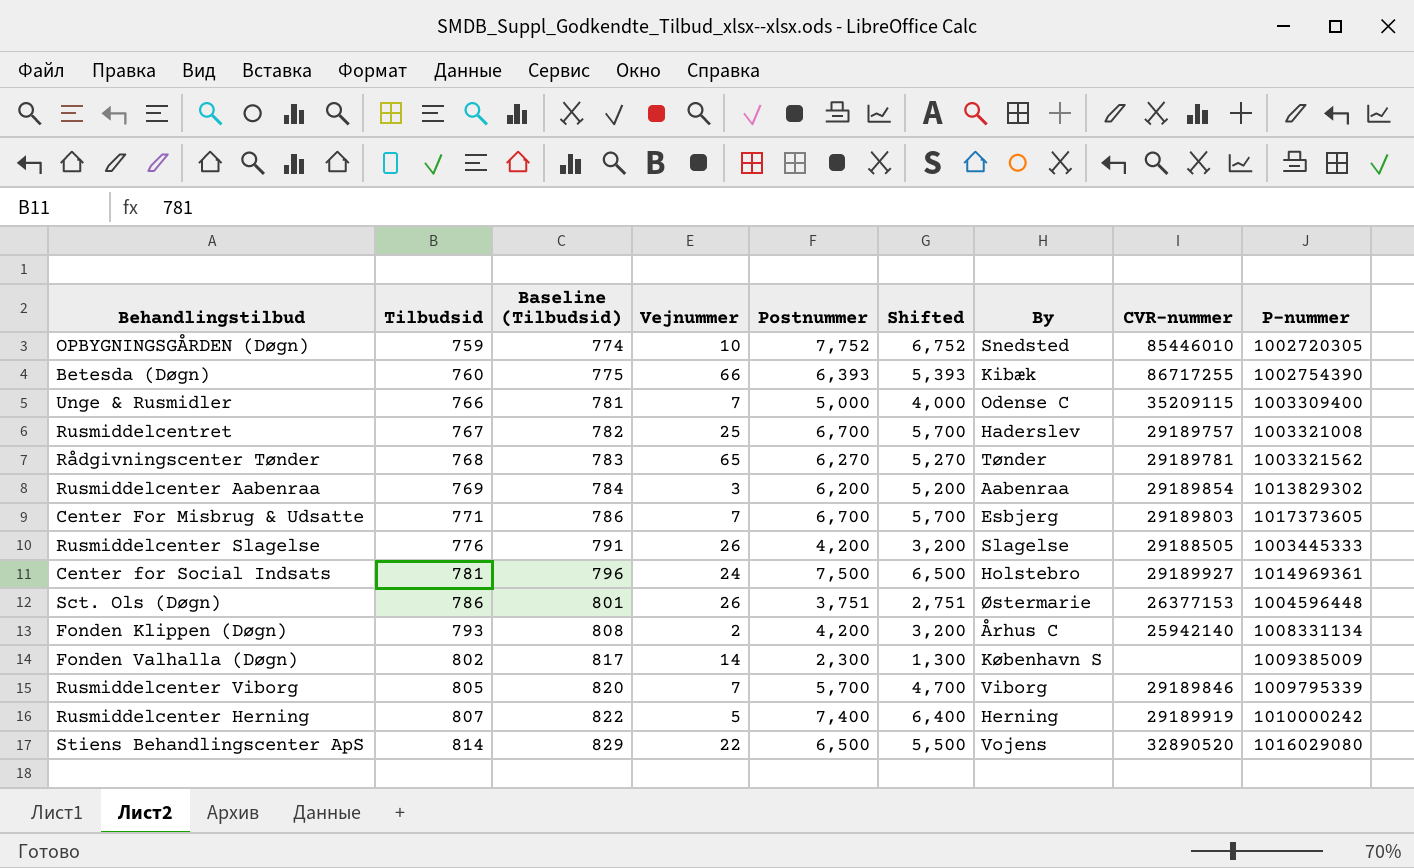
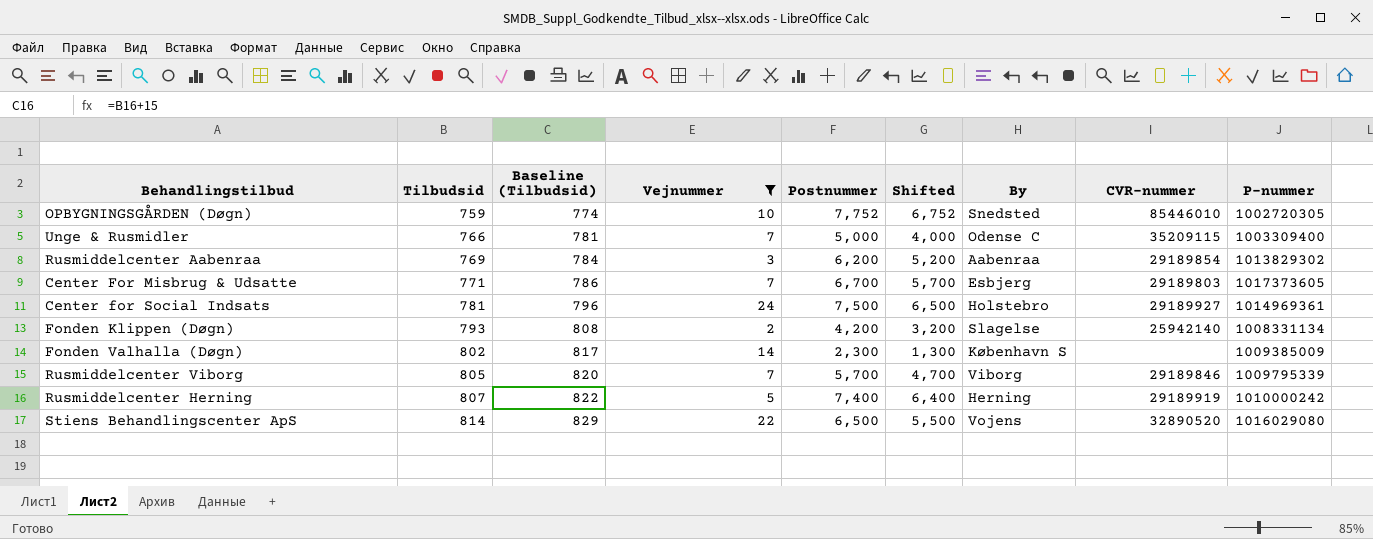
filter: none -> Vejnummer <= 24
Fonden Klippen (Døgn) | By: Århus C -> Slagelse

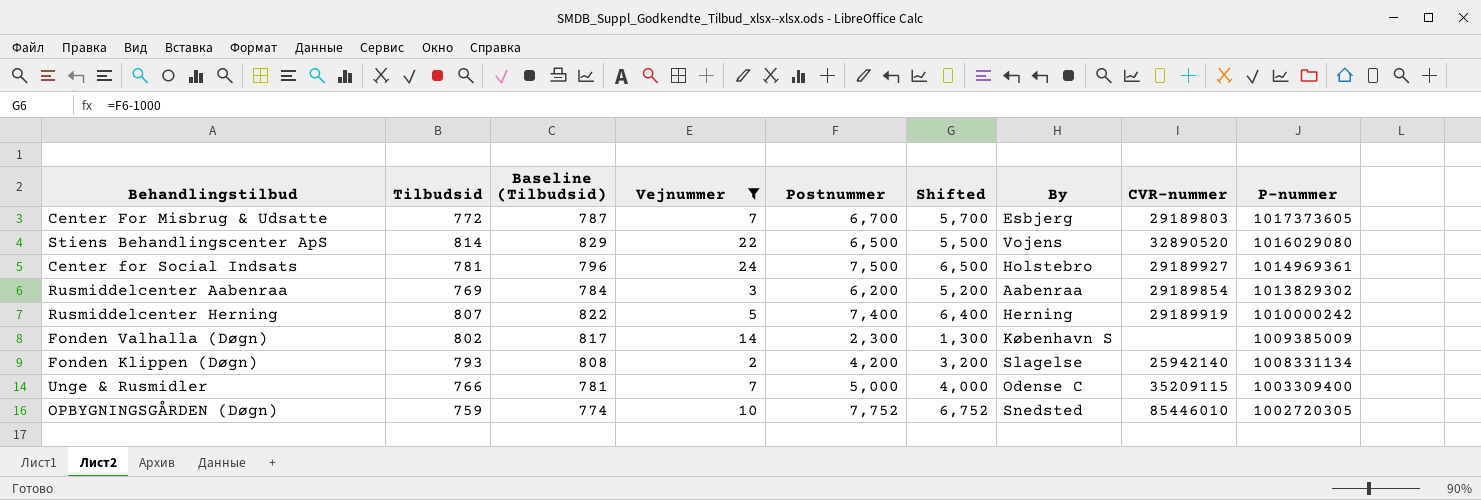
row order: Tilbudsid ascending -> P-nummer descending
row Rusmiddelcenter Viborg: 805 | 820 | 7 | 5,700 | 4,700 | Viborg | 29189846 | 1009795339 -> none
Center For Misbrug & Udsatte | Tilbudsid: 771 -> 772
Center For Misbrug & Udsatte | Baseline (Tilbudsid): 786 -> 787

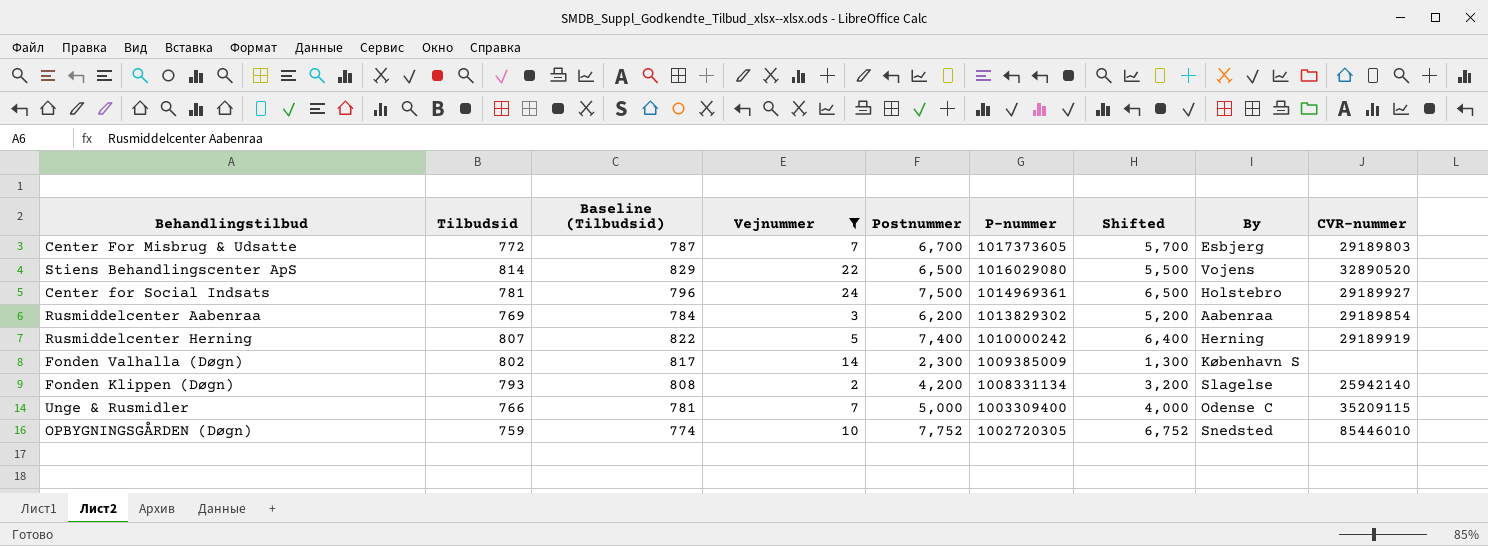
column P-nummer | position: 9 -> 6

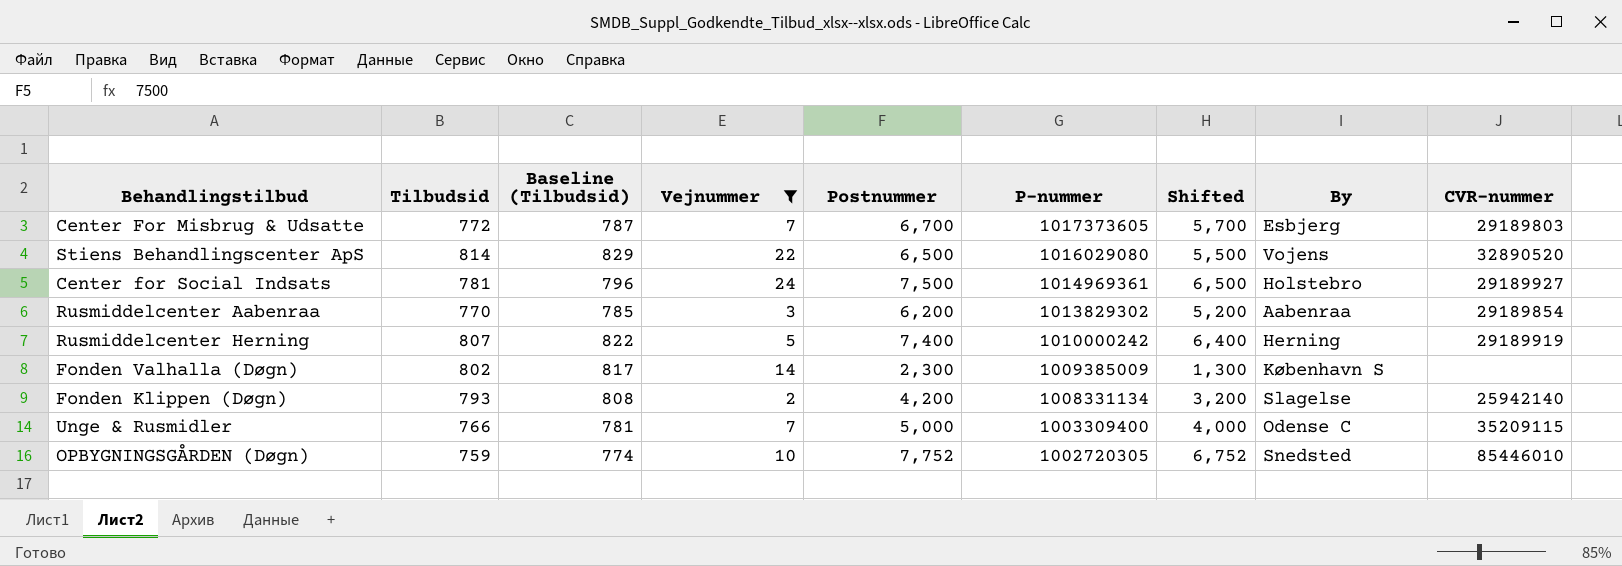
Rusmiddelcenter Aabenraa | Tilbudsid: 769 -> 770
Rusmiddelcenter Aabenraa | Baseline (Tilbudsid): 784 -> 785

